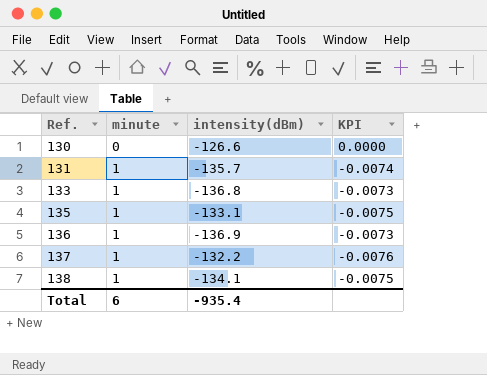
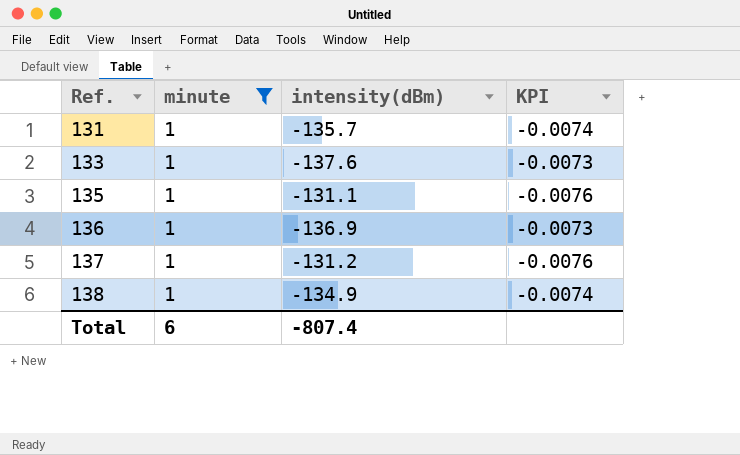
filter: none -> minute = 1
133 | intensity(dBm): -136.8 -> -137.6
135 | intensity(dBm): -133.1 -> -131.1
135 | KPI: -0.0075 -> -0.0076
137 | intensity(dBm): -132.2 -> -131.2
138 | intensity(dBm): -134.1 -> -134.9
138 | KPI: -0.0075 -> -0.0074
Total | intensity(dBm): -935.4 -> -807.4

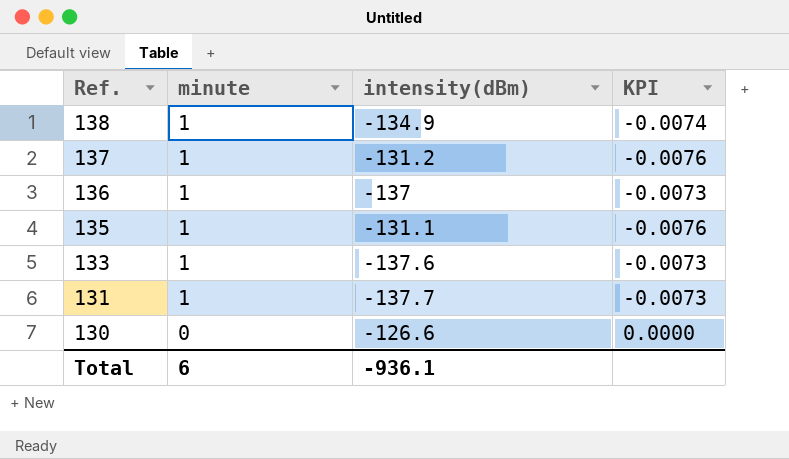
filter: minute = 1 -> none
row order: Ref. ascending -> Ref. descending
136 | intensity(dBm): -136.9 -> -137
131 | intensity(dBm): -135.7 -> -137.7
131 | KPI: -0.0074 -> -0.0073
Total | intensity(dBm): -807.4 -> -936.1

